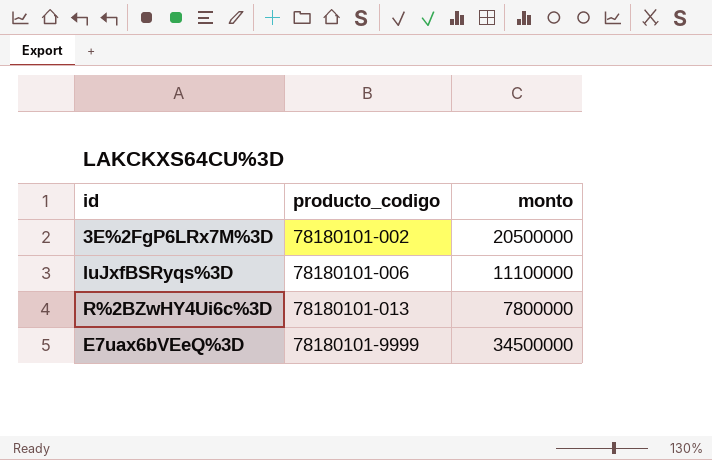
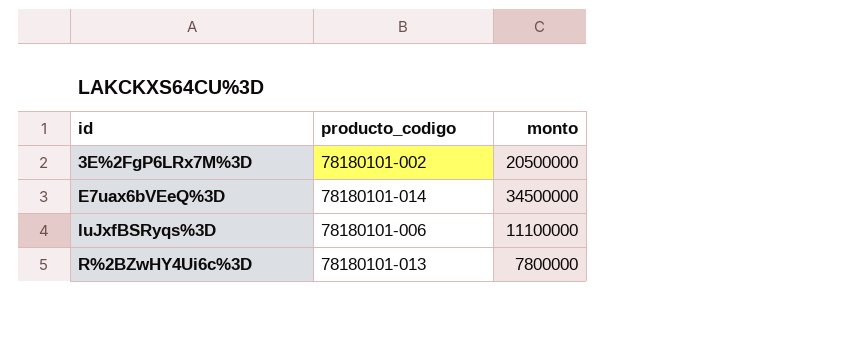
row order: producto_codigo ascending -> id ascending
E7uax6bVEeQ%3D | producto_codigo: 78180101-9999 -> 78180101-014

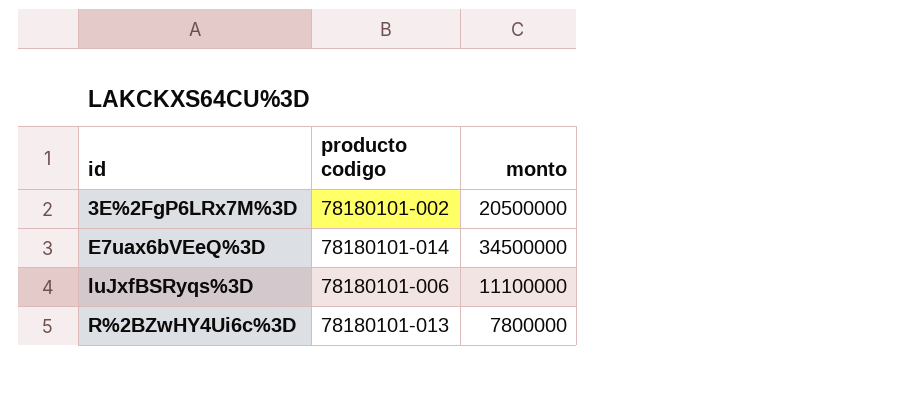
column name: producto_codigo -> producto codigo

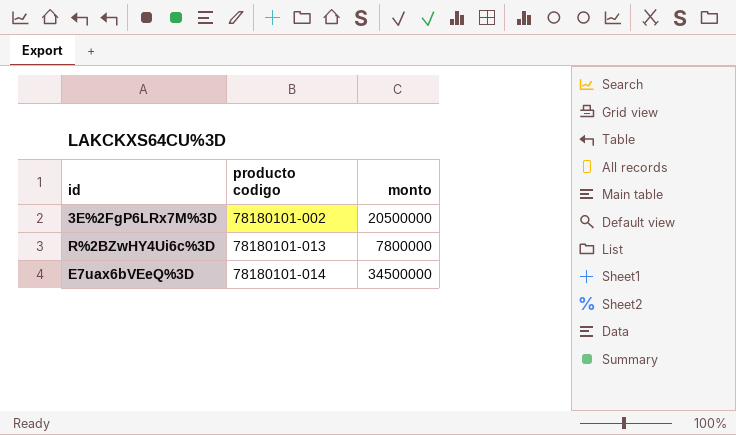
row order: id ascending -> producto codigo ascending
row luJxfBSRyqs%3D: 78180101-006 | 11100000 -> none

